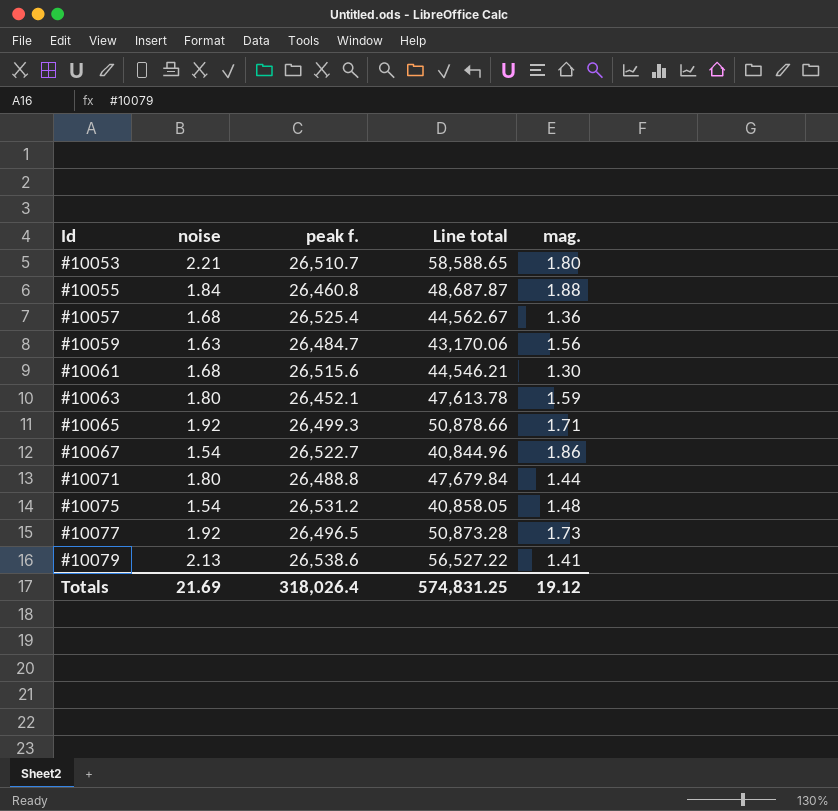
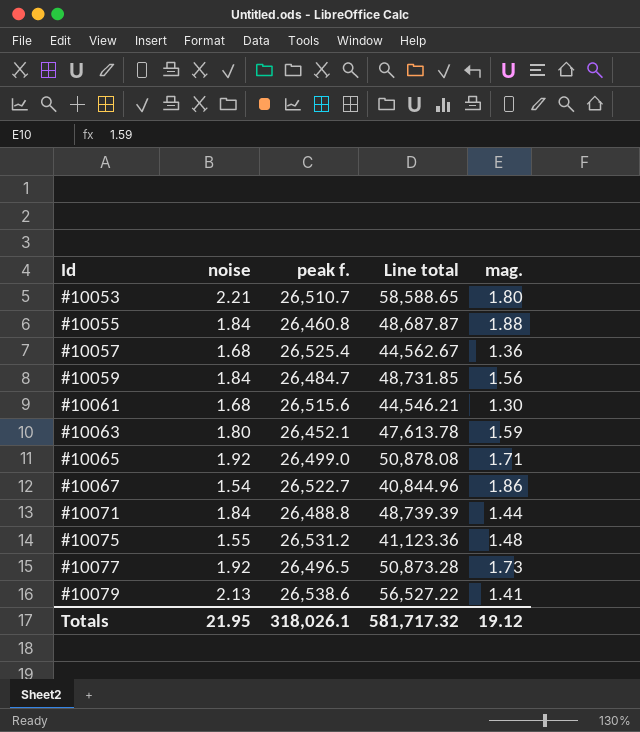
#10059 | noise: 1.63 -> 1.84
#10059 | Line total: 43,170.06 -> 48,731.85
#10065 | peak f.: 26,499.3 -> 26,499.0
#10065 | Line total: 50,878.66 -> 50,878.08
#10071 | noise: 1.80 -> 1.84
#10071 | Line total: 47,679.84 -> 48,739.39
#10075 | noise: 1.54 -> 1.55
#10075 | Line total: 40,858.05 -> 41,123.36
Totals | noise: 21.69 -> 21.95
Totals | peak f.: 318,026.4 -> 318,026.1
Totals | Line total: 574,831.25 -> 581,717.32

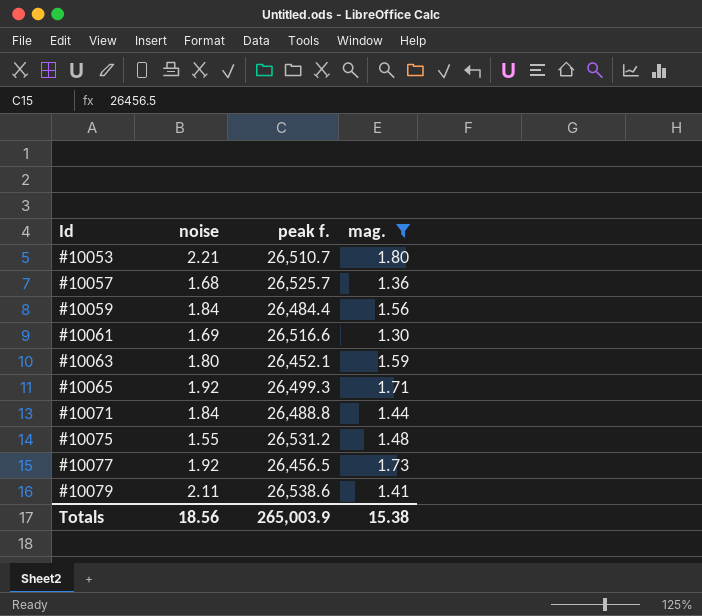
filter: none -> mag. <= 1.80
column Line total | formula: [noise] * [peak f.] -> none
#10057 | peak f.: 26,525.4 -> 26,525.7
#10059 | peak f.: 26,484.7 -> 26,484.4
#10061 | noise: 1.68 -> 1.69
#10061 | peak f.: 26,515.6 -> 26,516.6
#10065 | peak f.: 26,499.0 -> 26,499.3
#10077 | peak f.: 26,496.5 -> 26,456.5
#10079 | noise: 2.13 -> 2.11
Totals | noise: 21.95 -> 18.56
Totals | peak f.: 318,026.1 -> 265,003.9
Totals | mag.: 19.12 -> 15.38

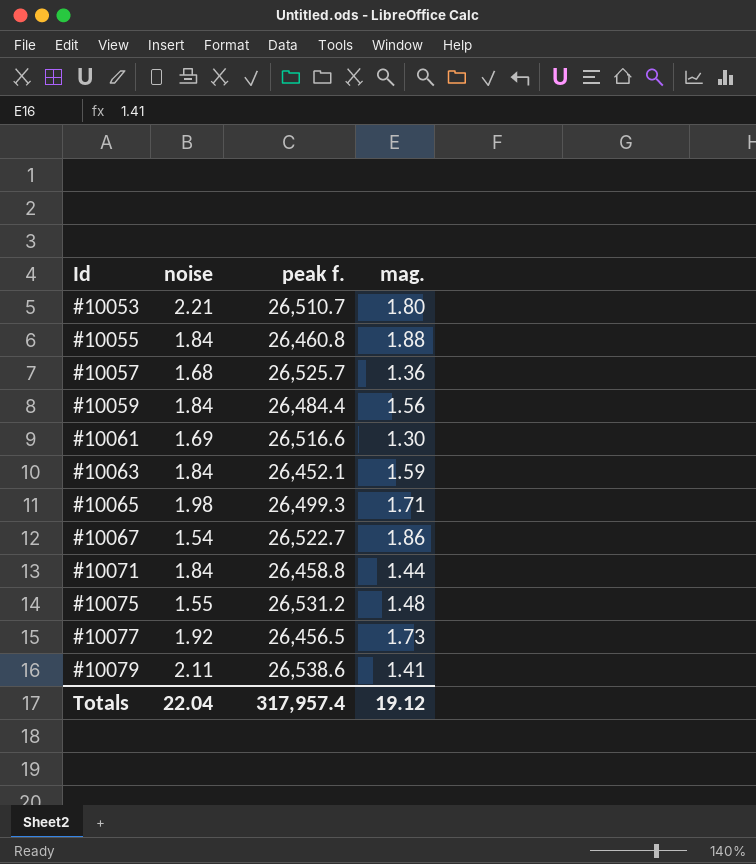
filter: mag. <= 1.80 -> none
#10063 | noise: 1.80 -> 1.84
#10065 | noise: 1.92 -> 1.98
#10071 | peak f.: 26,488.8 -> 26,458.8
Totals | noise: 18.56 -> 22.04
Totals | peak f.: 265,003.9 -> 317,957.4
Totals | mag.: 15.38 -> 19.12

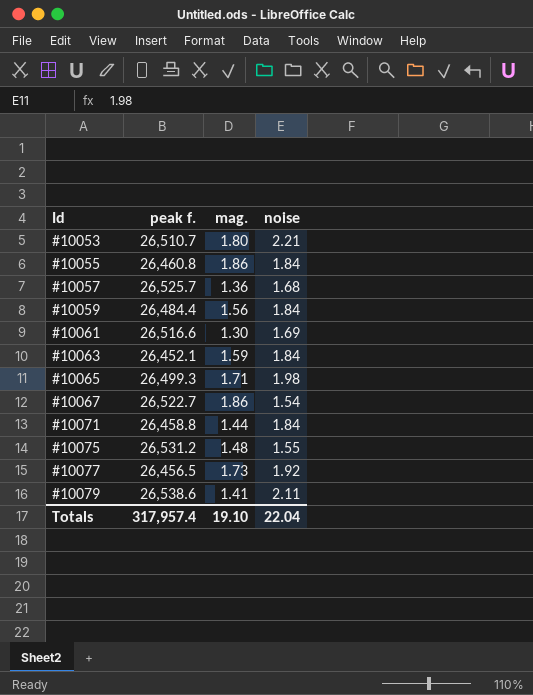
column noise | position: 2 -> 4
#10055 | mag.: 1.88 -> 1.86
Totals | mag.: 19.12 -> 19.10

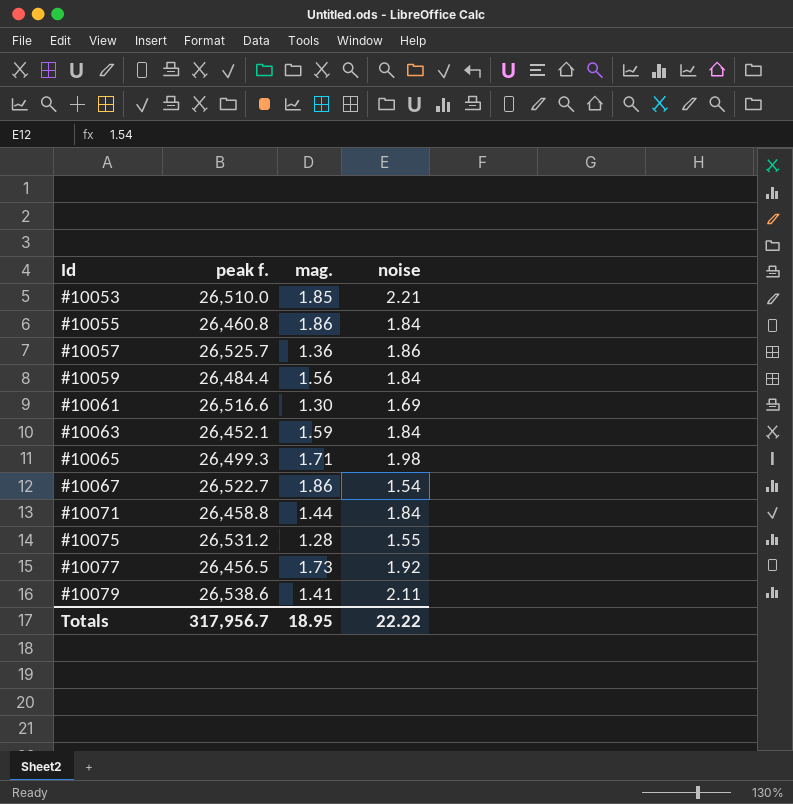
#10053 | peak f.: 26,510.7 -> 26,510.0
#10053 | mag.: 1.80 -> 1.85
#10057 | noise: 1.68 -> 1.86
#10075 | mag.: 1.48 -> 1.28
Totals | peak f.: 317,957.4 -> 317,956.7
Totals | mag.: 19.10 -> 18.95
Totals | noise: 22.04 -> 22.22

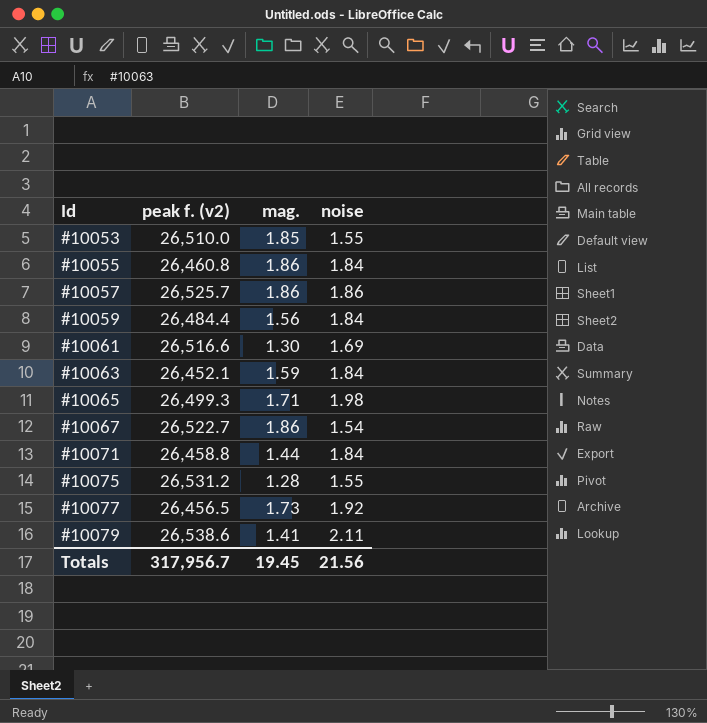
column name: peak f. -> peak f. (v2)
#10053 | noise: 2.21 -> 1.55
#10057 | mag.: 1.36 -> 1.86
Totals | mag.: 18.95 -> 19.45
Totals | noise: 22.22 -> 21.56

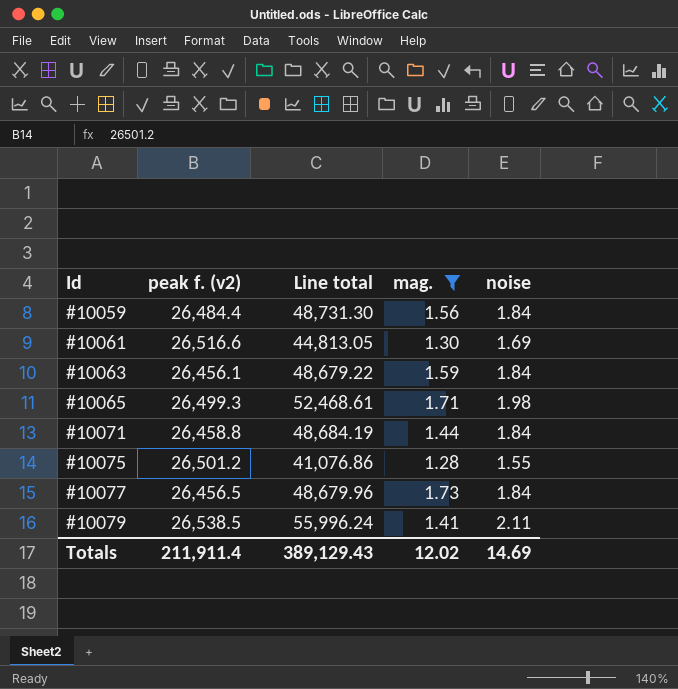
filter: none -> mag. <= 1.73
column Line total | formula: none -> [peak f. (v2)] * [noise]
#10063 | peak f. (v2): 26,452.1 -> 26,456.1
#10075 | peak f. (v2): 26,531.2 -> 26,501.2
#10077 | noise: 1.92 -> 1.84
#10079 | peak f. (v2): 26,538.6 -> 26,538.5
Totals | peak f. (v2): 317,956.7 -> 211,911.4
Totals | mag.: 19.45 -> 12.02
Totals | noise: 21.56 -> 14.69

